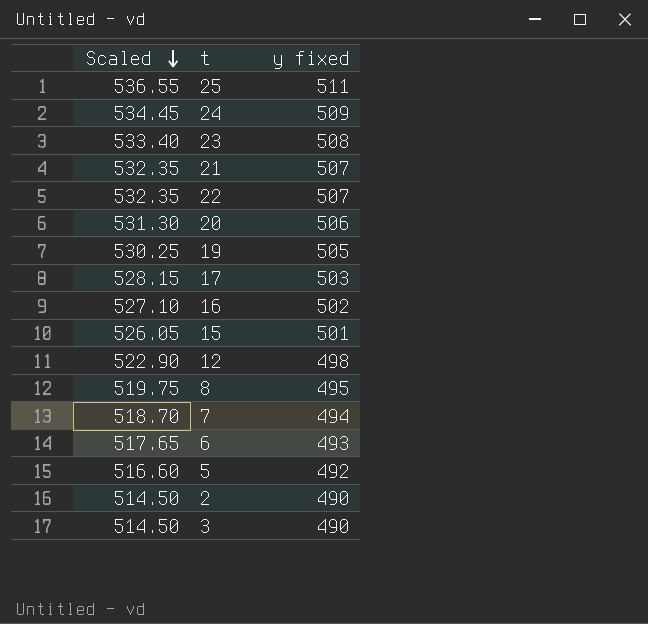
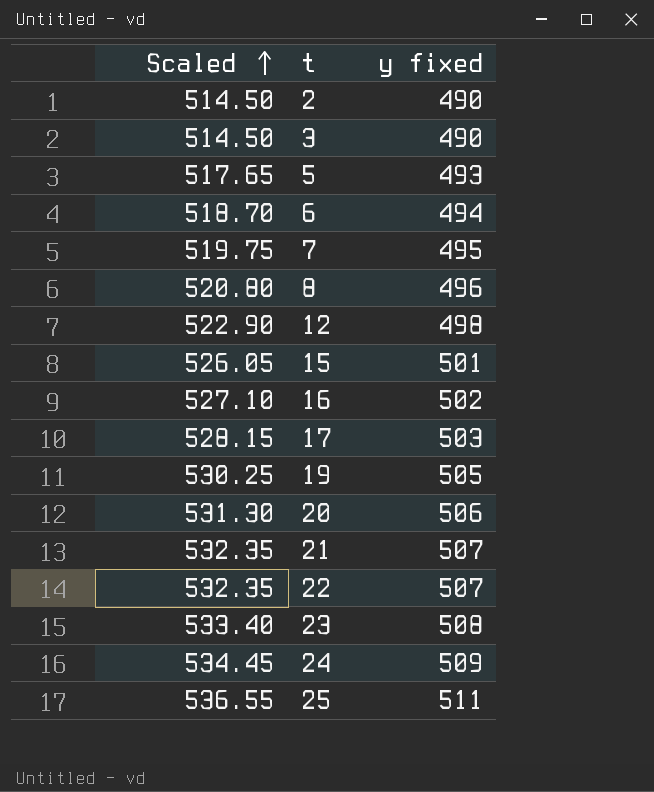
row order: Scaled descending -> Scaled ascending
5 | Scaled: 516.60 -> 517.65
5 | y fixed: 492 -> 493
6 | Scaled: 517.65 -> 518.70
6 | y fixed: 493 -> 494
7 | Scaled: 518.70 -> 519.75
7 | y fixed: 494 -> 495
8 | Scaled: 519.75 -> 520.80
8 | y fixed: 495 -> 496

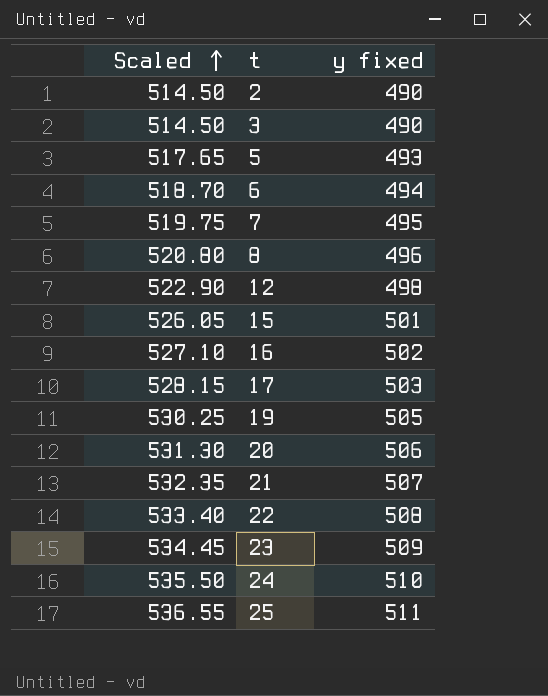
22 | Scaled: 532.35 -> 533.40
22 | y fixed: 507 -> 508
23 | Scaled: 533.40 -> 534.45
23 | y fixed: 508 -> 509
24 | Scaled: 534.45 -> 535.50
24 | y fixed: 509 -> 510

